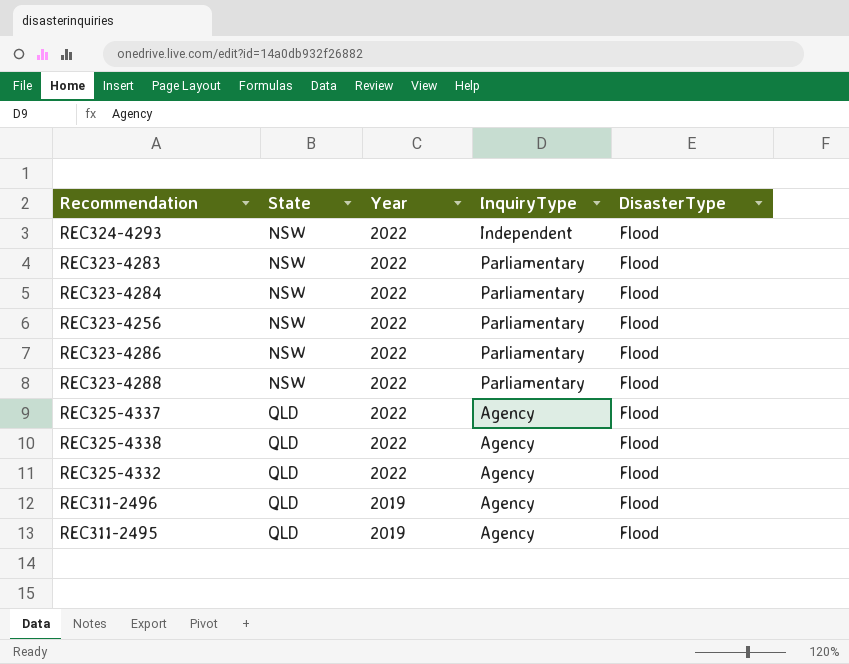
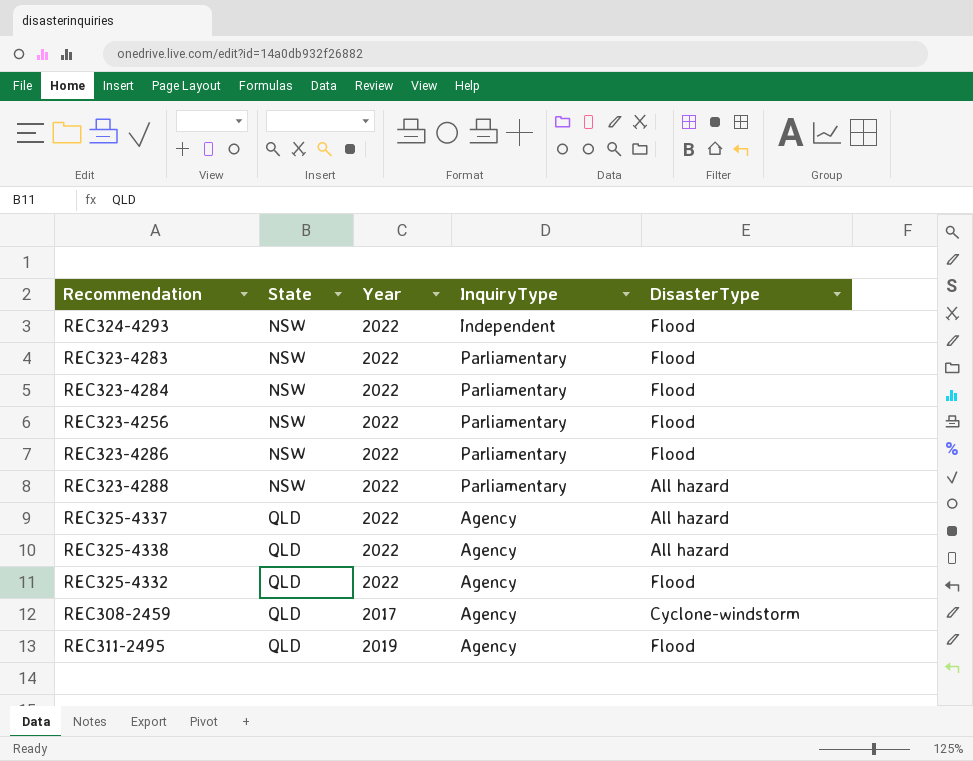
row REC311-2496: QLD | 2019 | Agency | Flood -> none
REC323-4288 | DisasterType: Flood -> All hazard
REC325-4337 | DisasterType: Flood -> All hazard
REC325-4338 | DisasterType: Flood -> All hazard
row REC308-2459: none -> QLD | 2017 | Agency | Cyclone-windstorm

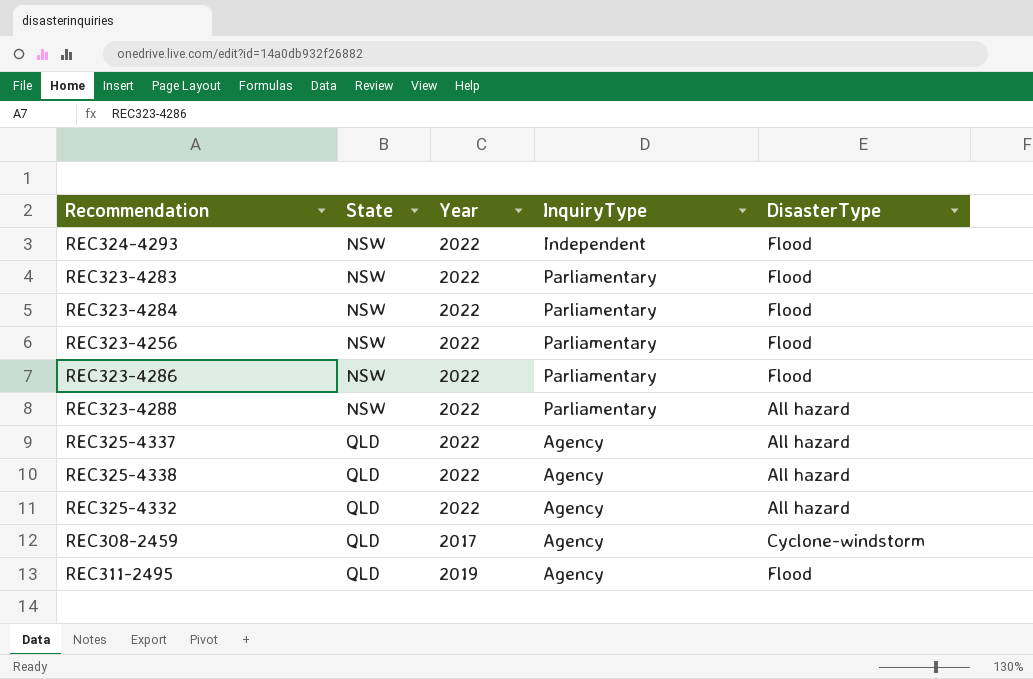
REC325-4332 | DisasterType: Flood -> All hazard

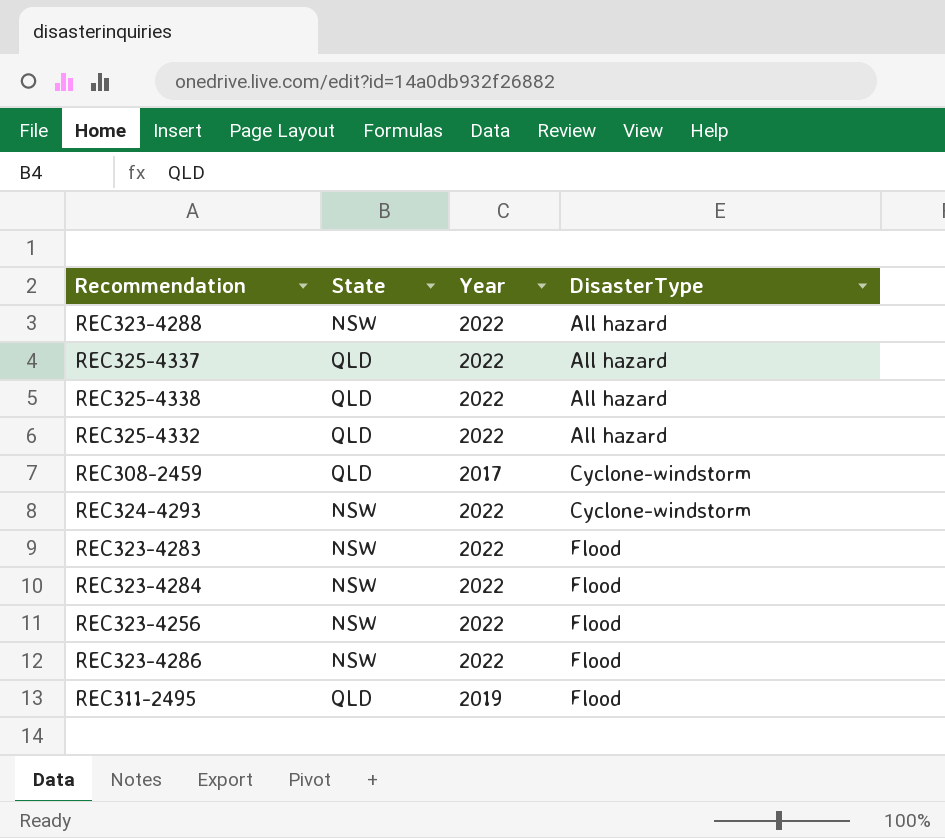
row order: State ascending -> DisasterType ascending
column InquiryType | position: 4 -> none
REC324-4293 | DisasterType: Flood -> Cyclone-windstorm

